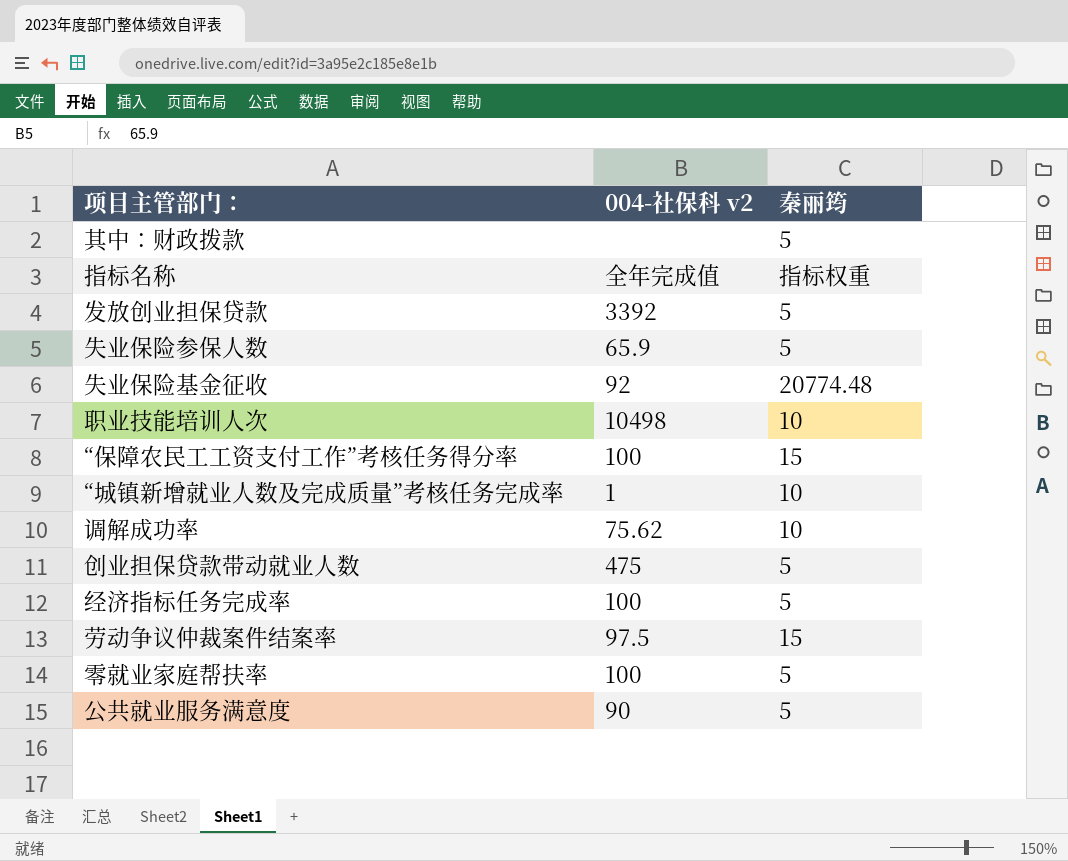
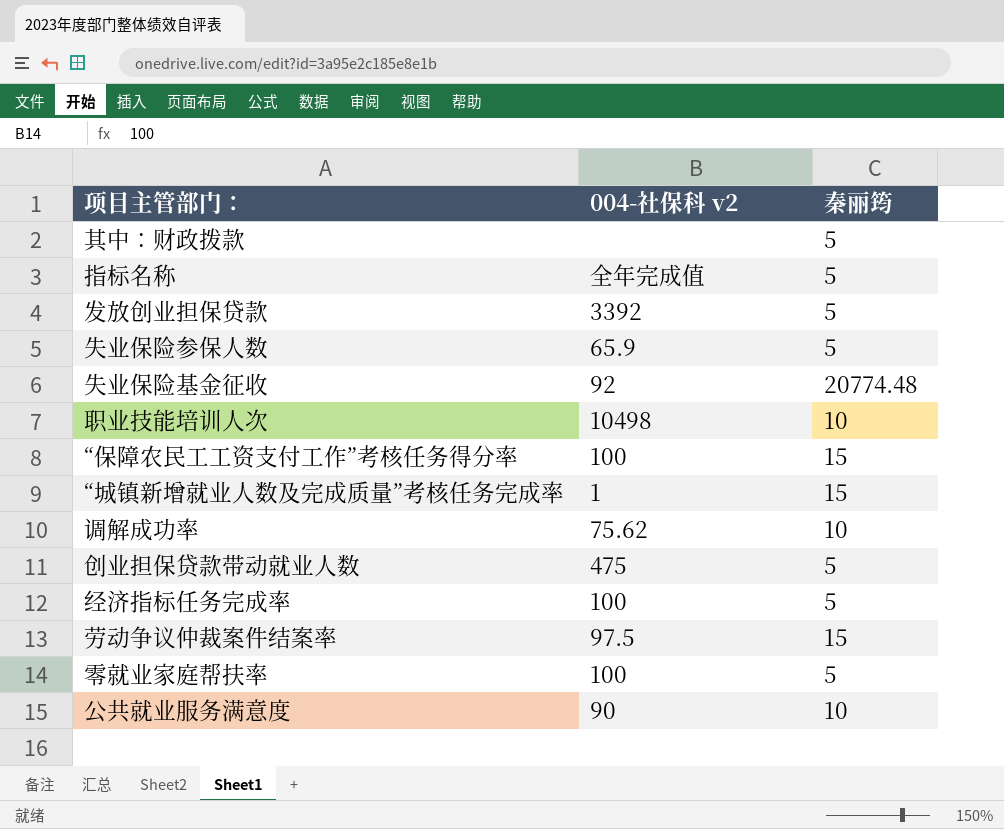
指标名称 | 秦丽筠: 指标权重 -> 5
“城镇新增就业人数及完成质量”考核任务完成率 | 秦丽筠: 10 -> 15
公共就业服务满意度 | 秦丽筠: 5 -> 10

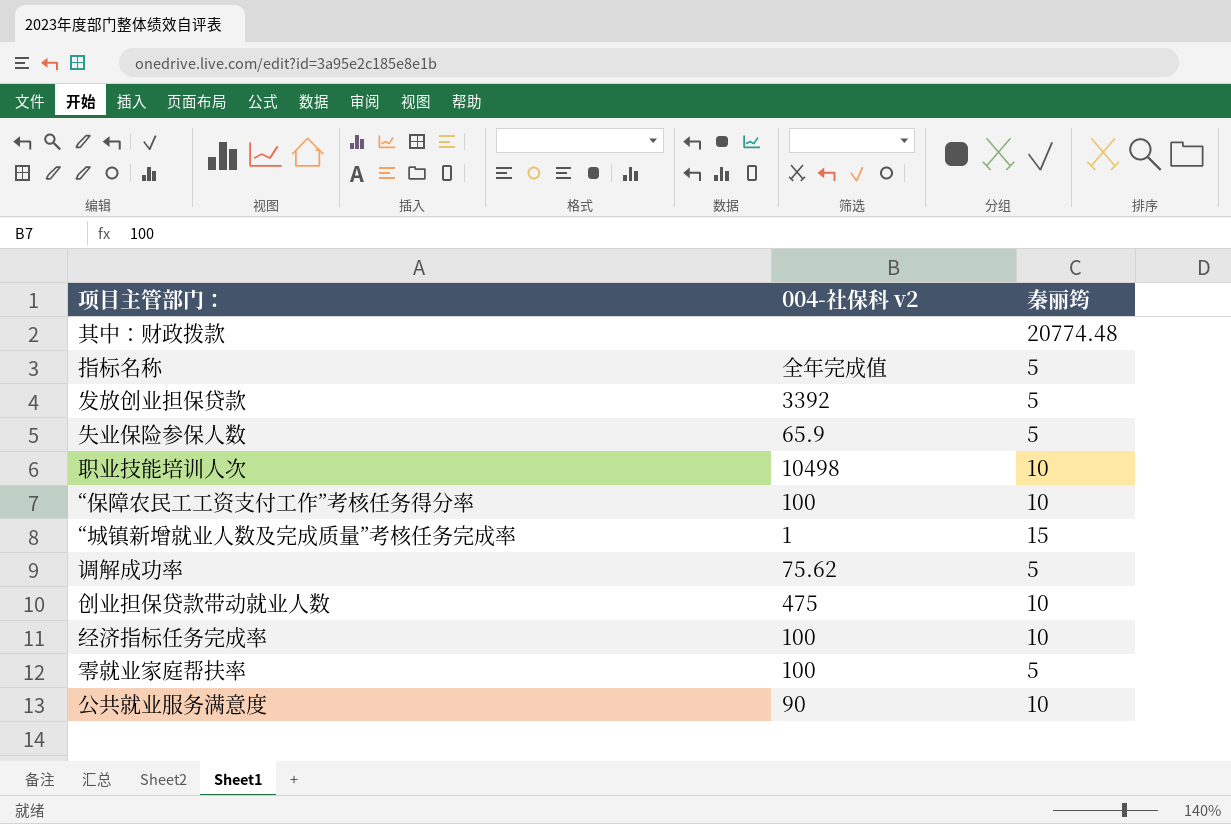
row 失业保险基金征收: 92 | 20774.48 -> none
row 劳动争议仲裁案件结案率: 97.5 | 15 -> none
其中：财政拨款 | 秦丽筠: 5 -> 20774.48
“保障农民工工资支付工作”考核任务得分率 | 秦丽筠: 15 -> 10
调解成功率 | 秦丽筠: 10 -> 5
创业担保贷款带动就业人数 | 秦丽筠: 5 -> 10
经济指标任务完成率 | 秦丽筠: 5 -> 10

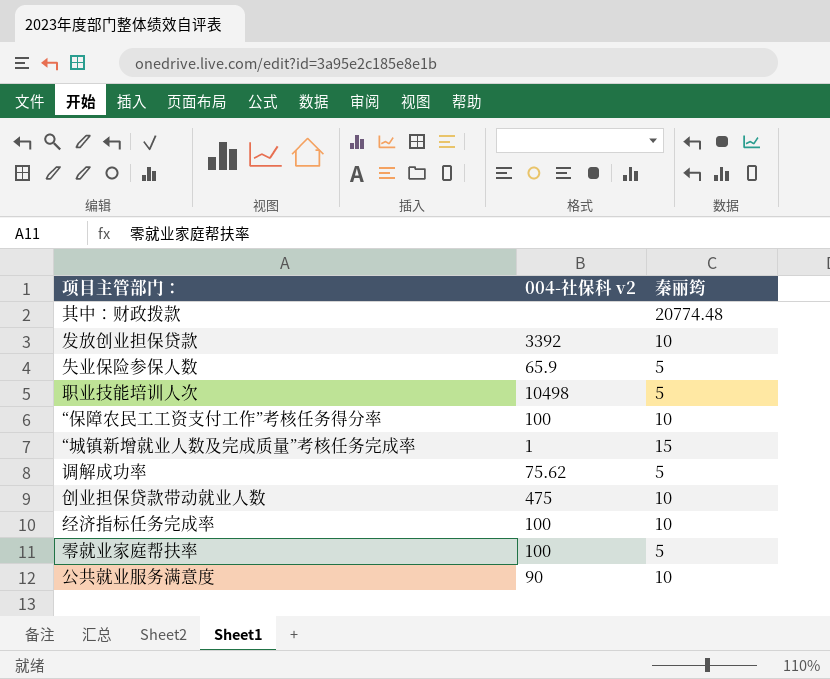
row 指标名称: 全年完成值 | 5 -> none
发放创业担保贷款 | 秦丽筠: 5 -> 10
职业技能培训人次 | 秦丽筠: 10 -> 5

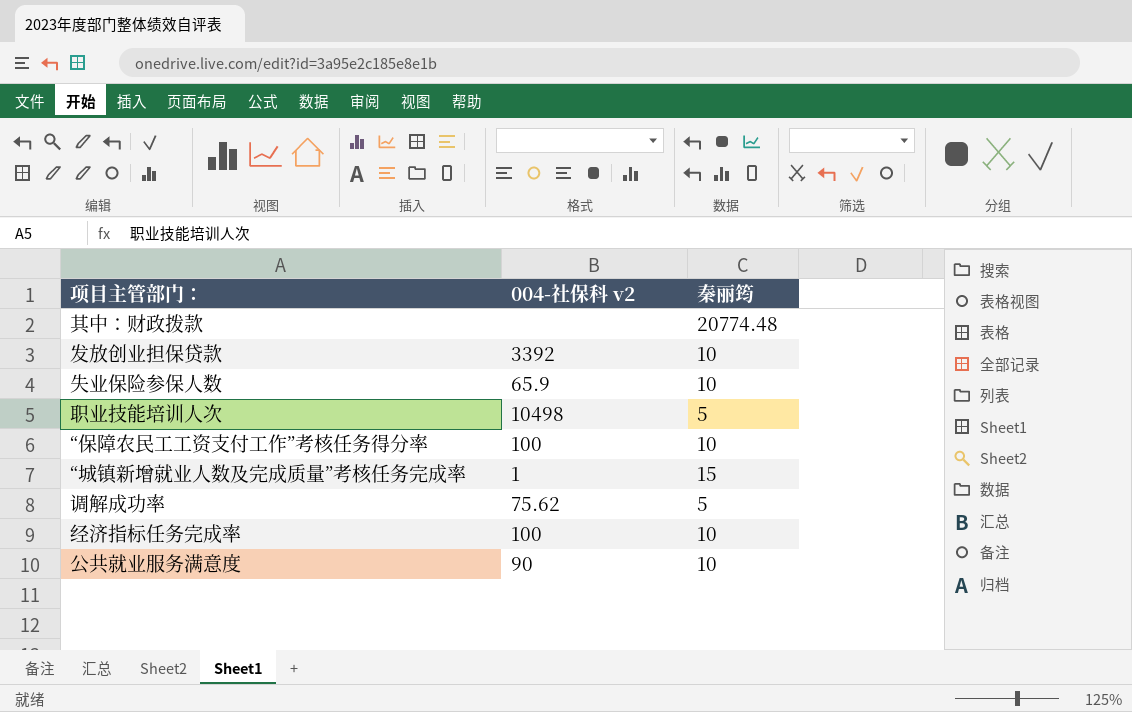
row 创业担保贷款带动就业人数: 475 | 10 -> none
row 零就业家庭帮扶率: 100 | 5 -> none
失业保险参保人数 | 秦丽筠: 5 -> 10

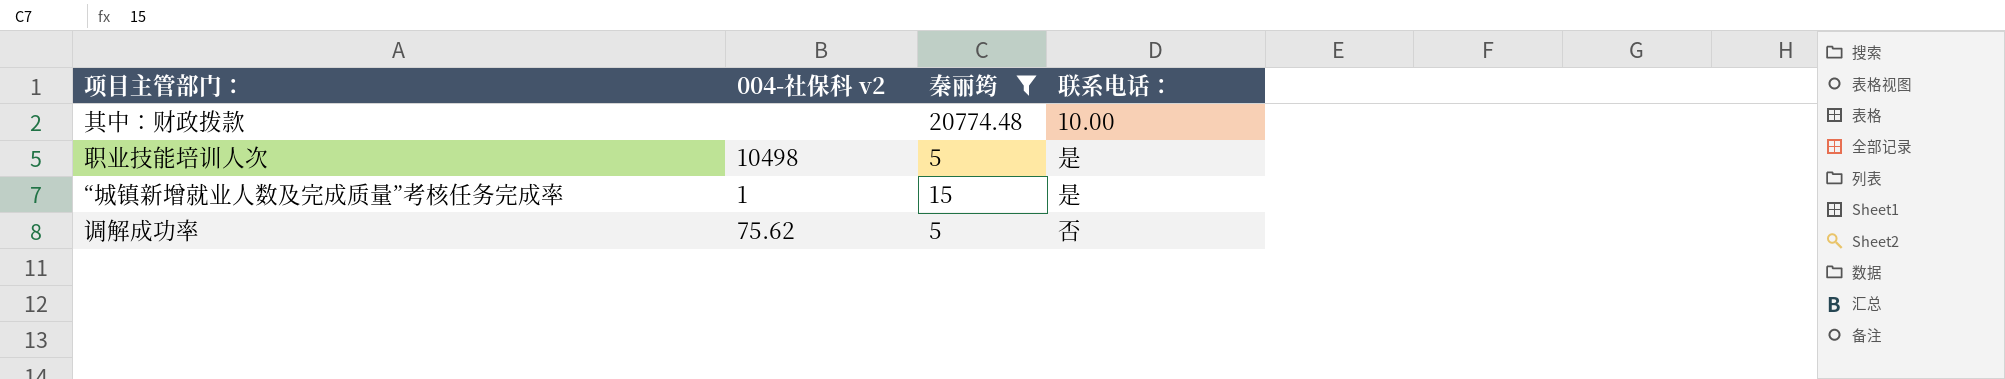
filter: none -> 秦丽筠 != 10
column 联系电话： | position: none -> 4

